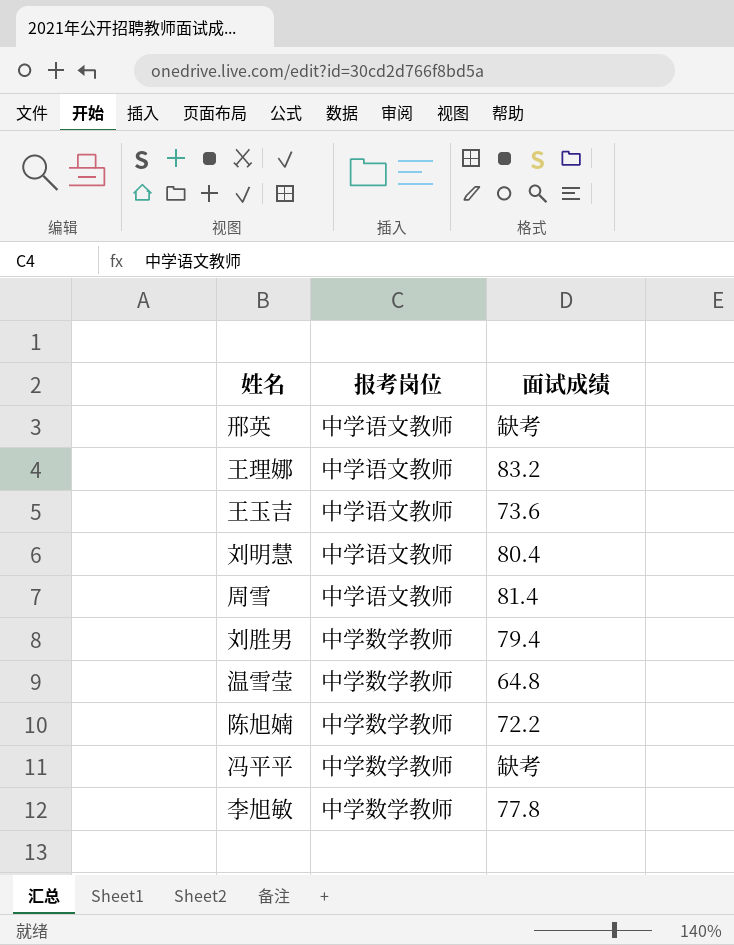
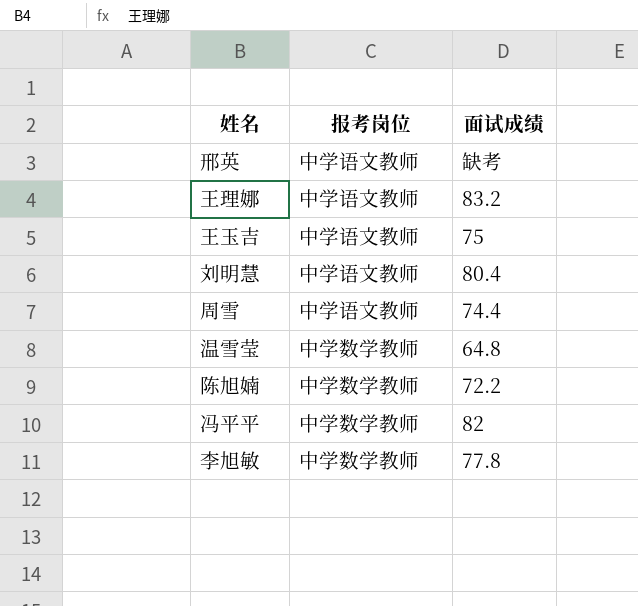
row 刘胜男: 中学数学教师 | 79.4 -> none
王玉吉 | 面试成绩: 73.6 -> 75
周雪 | 面试成绩: 81.4 -> 74.4
冯平平 | 面试成绩: 缺考 -> 82

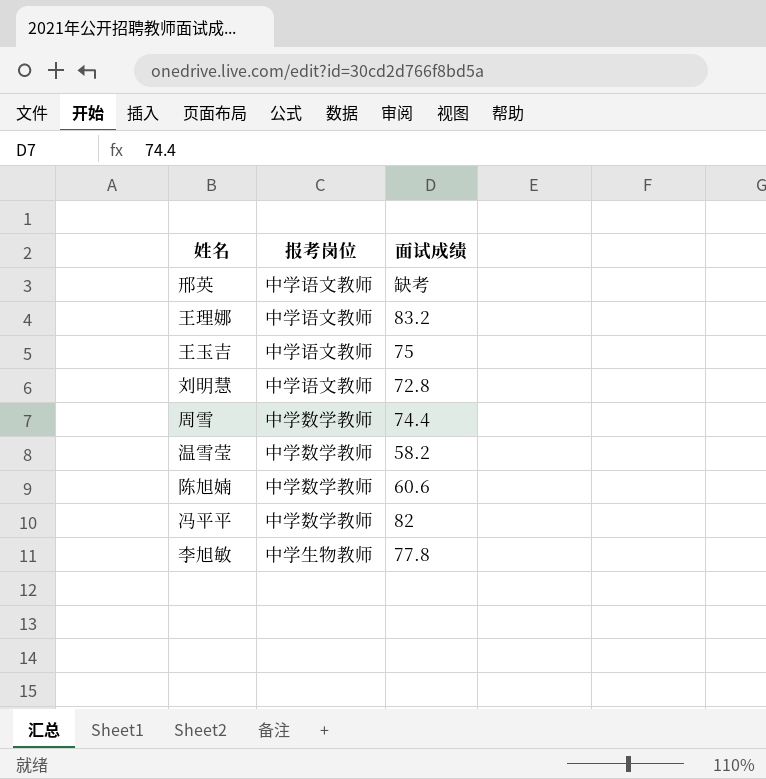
刘明慧 | 面试成绩: 80.4 -> 72.8
周雪 | 报考岗位: 中学语文教师 -> 中学数学教师
温雪莹 | 面试成绩: 64.8 -> 58.2
陈旭婻 | 面试成绩: 72.2 -> 60.6
李旭敏 | 报考岗位: 中学数学教师 -> 中学生物教师

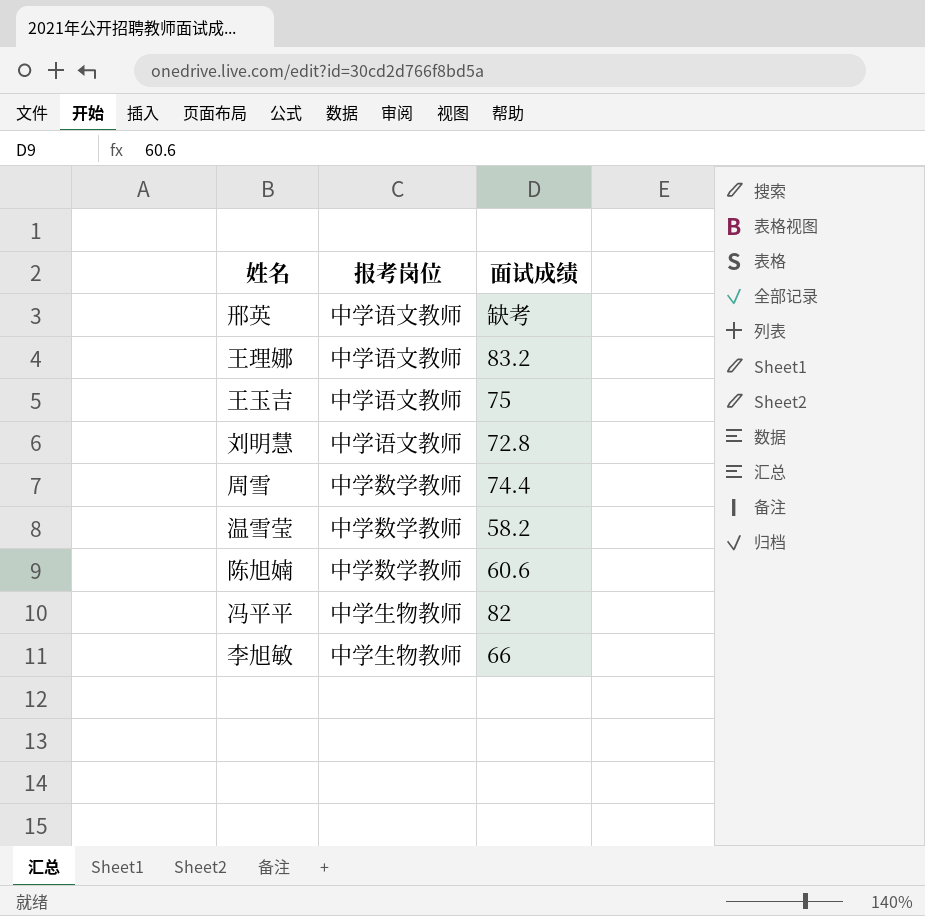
冯平平 | 报考岗位: 中学数学教师 -> 中学生物教师
李旭敏 | 面试成绩: 77.8 -> 66

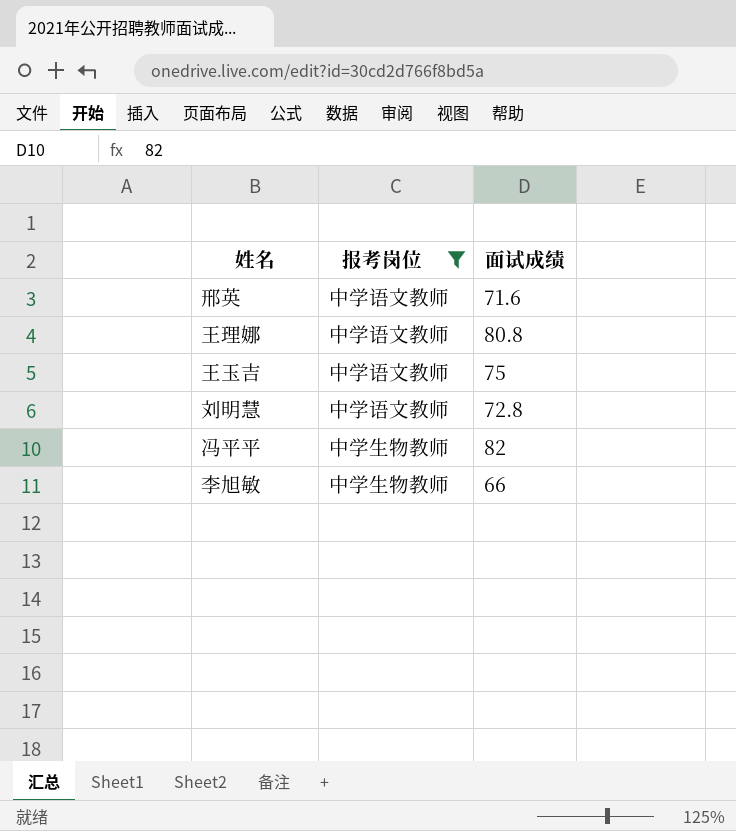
filter: none -> 报考岗位 != 中学数学教师
邢英 | 面试成绩: 缺考 -> 71.6
王理娜 | 面试成绩: 83.2 -> 80.8

